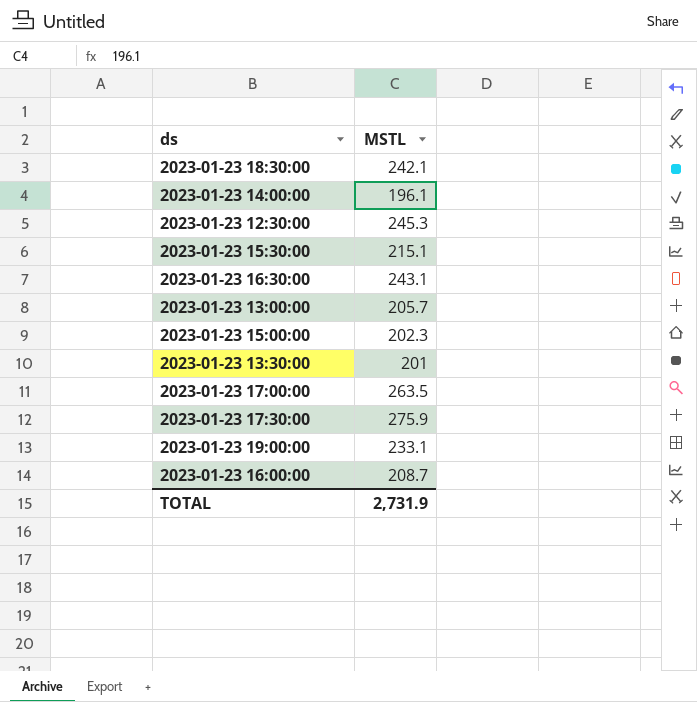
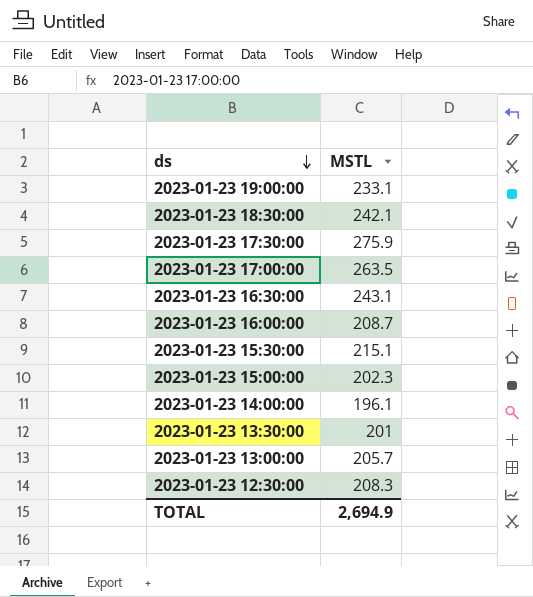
row order: none -> ds descending
2023-01-23 12:30:00 | MSTL: 245.3 -> 208.3
TOTAL | MSTL: 2,731.9 -> 2,694.9

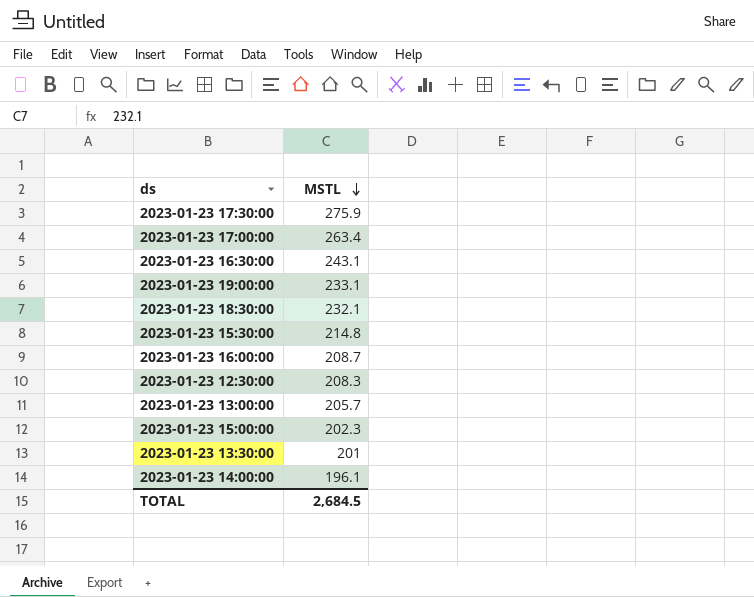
row order: ds descending -> MSTL descending
2023-01-23 17:00:00 | MSTL: 263.5 -> 263.4
2023-01-23 18:30:00 | MSTL: 242.1 -> 232.1
2023-01-23 15:30:00 | MSTL: 215.1 -> 214.8
TOTAL | MSTL: 2,694.9 -> 2,684.5

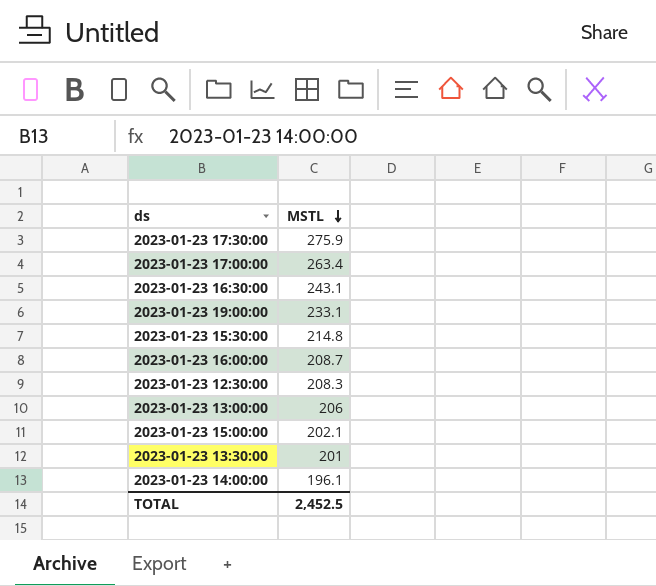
row 2023-01-23 18:30:00: 232.1 -> none
2023-01-23 13:00:00 | MSTL: 205.7 -> 206
2023-01-23 15:00:00 | MSTL: 202.3 -> 202.1
TOTAL | MSTL: 2,684.5 -> 2,452.5

